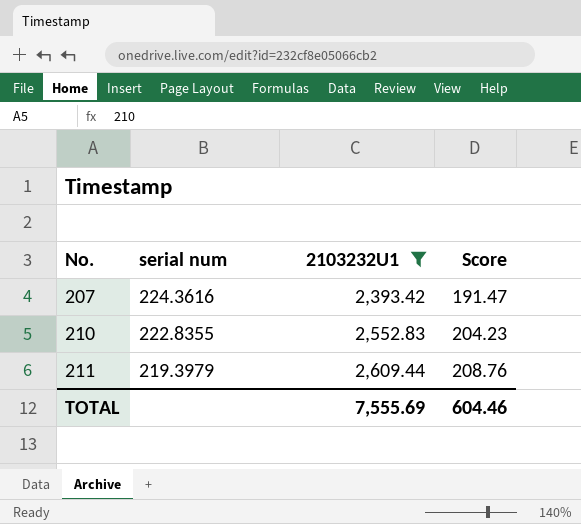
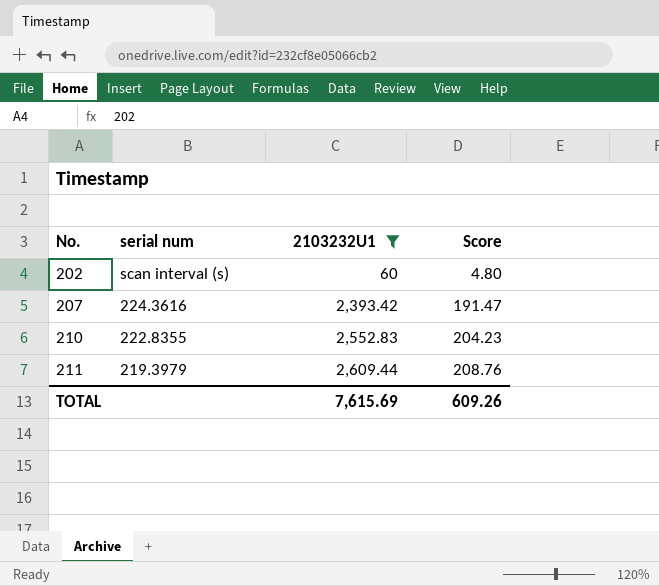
row 202: none -> scan interval (s) | 60 | 4.80
TOTAL | 2103232U1: 7,555.69 -> 7,615.69
TOTAL | Score: 604.46 -> 609.26

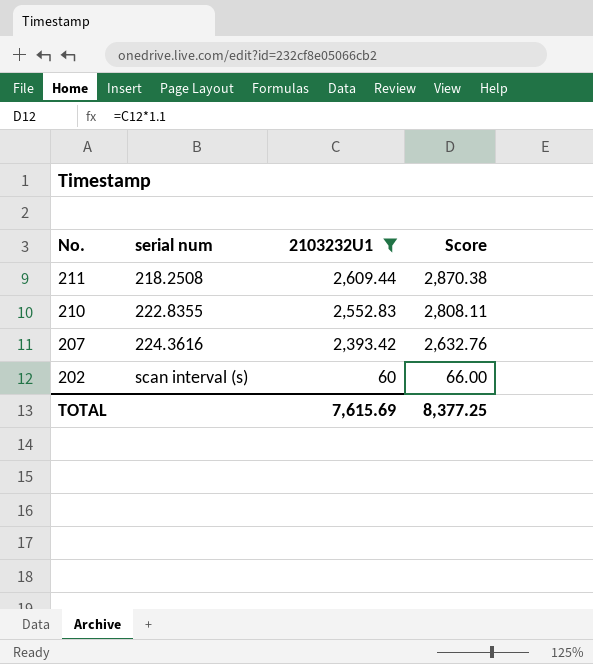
row order: No. ascending -> No. descending
column Score | formula: [2103232U1] * 0.08 -> [2103232U1] * 1.1
211 | serial num: 219.3979 -> 218.2508
TOTAL | Score: 609.26 -> 8,377.25

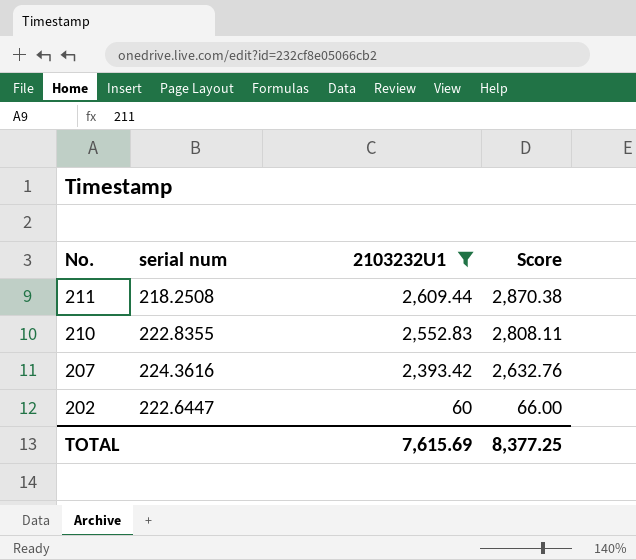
202 | serial num: scan interval (s) -> 222.6447

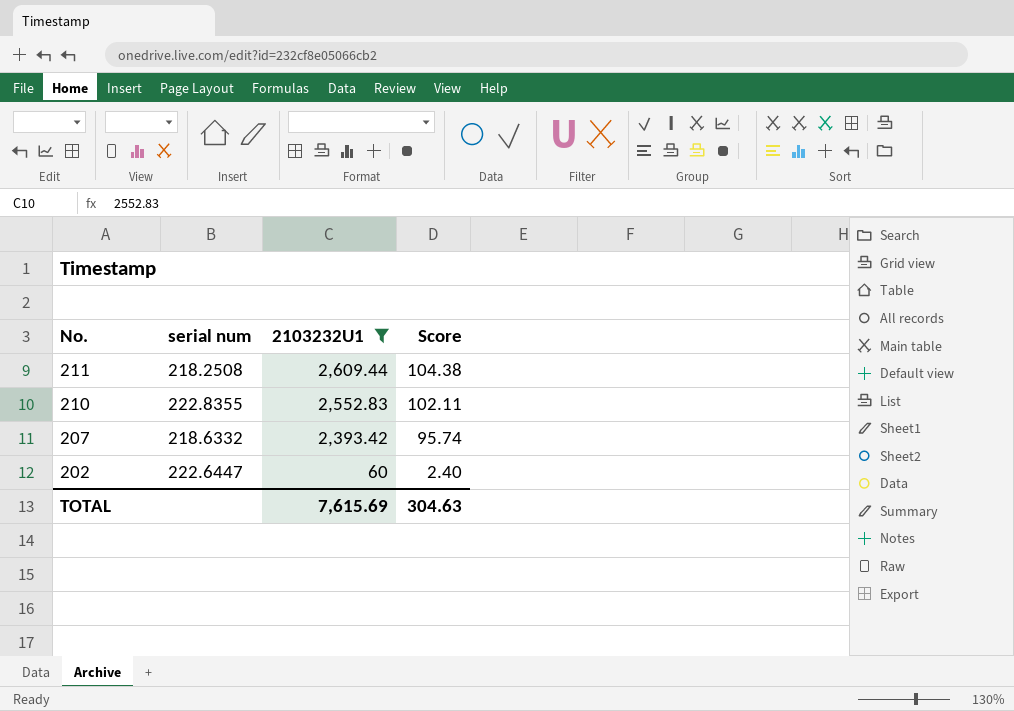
column Score | formula: [2103232U1] * 1.1 -> [2103232U1] * 0.04
207 | serial num: 224.3616 -> 218.6332
TOTAL | Score: 8,377.25 -> 304.63

